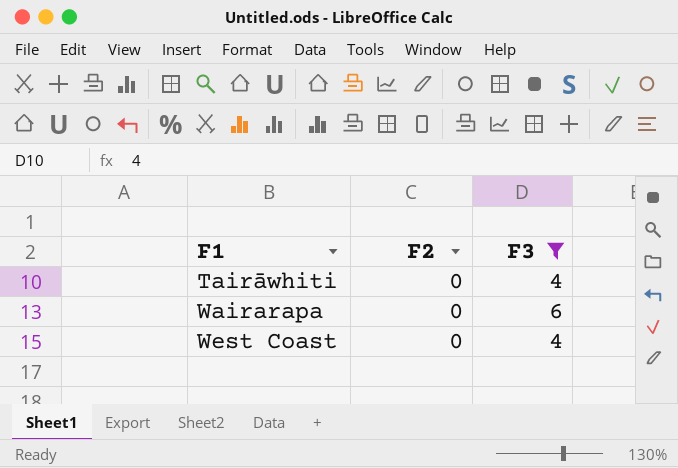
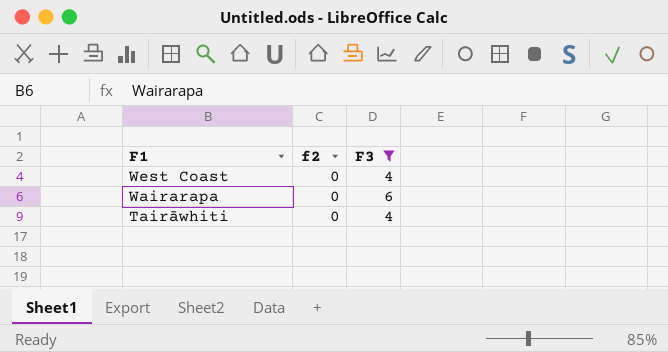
row order: F1 ascending -> F1 descending
column name: F2 -> f2

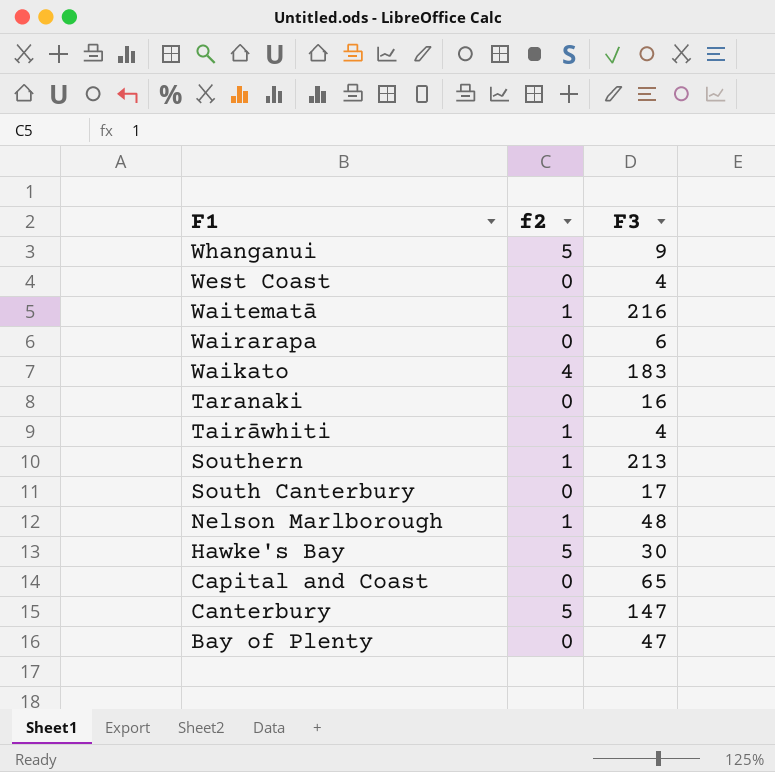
filter: F3 <= 6 -> none
Tairāwhiti | f2: 0 -> 1

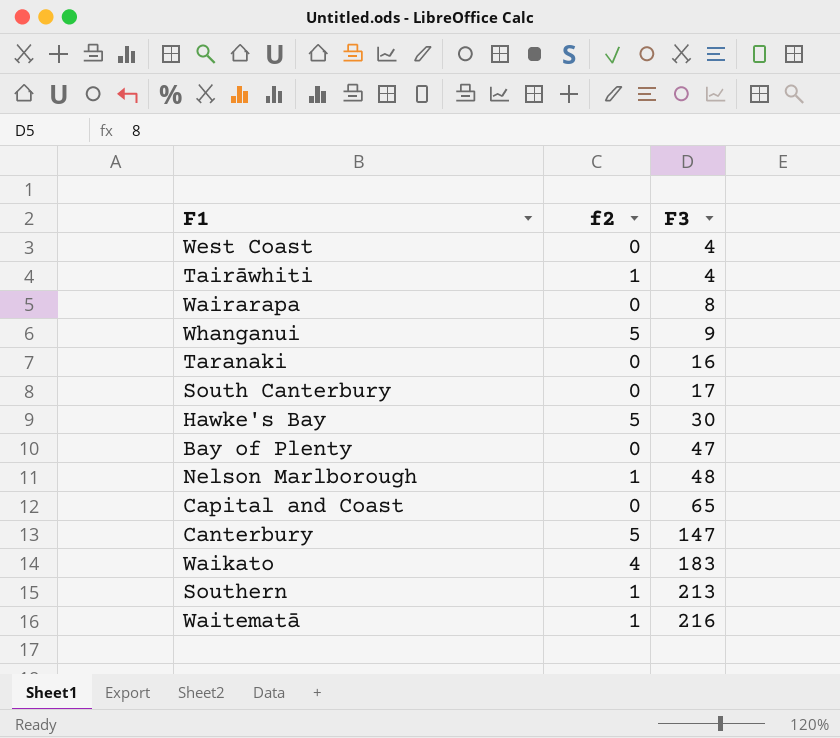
row order: F1 descending -> F3 ascending
Wairarapa | F3: 6 -> 8

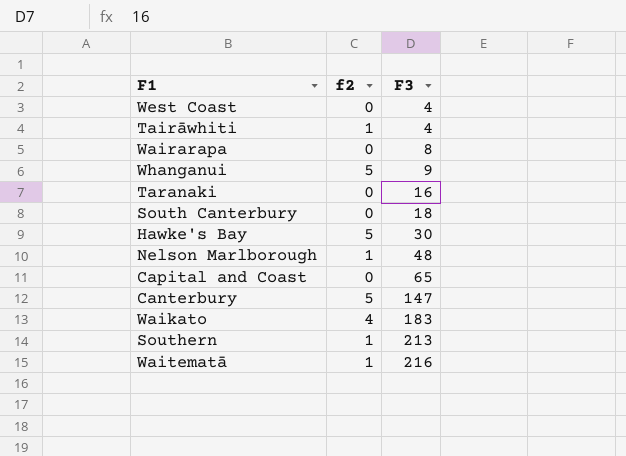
row Bay of Plenty: 0 | 47 -> none
South Canterbury | F3: 17 -> 18

